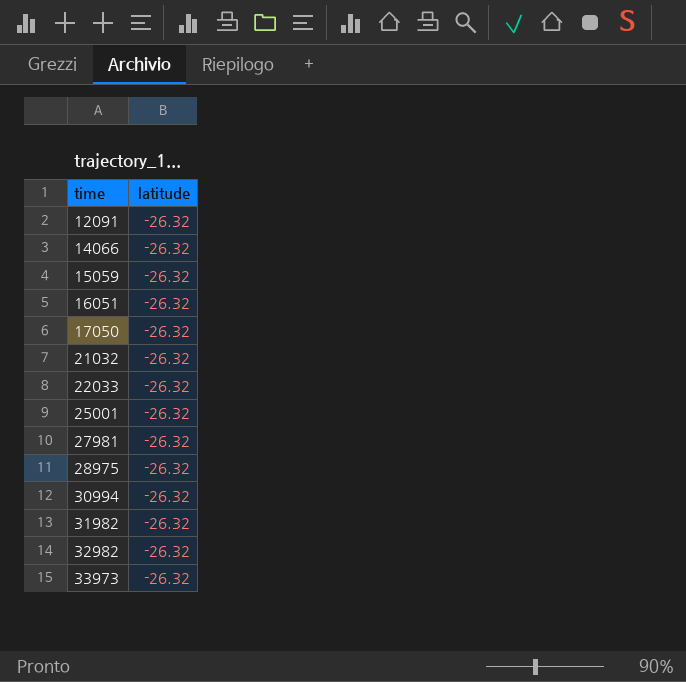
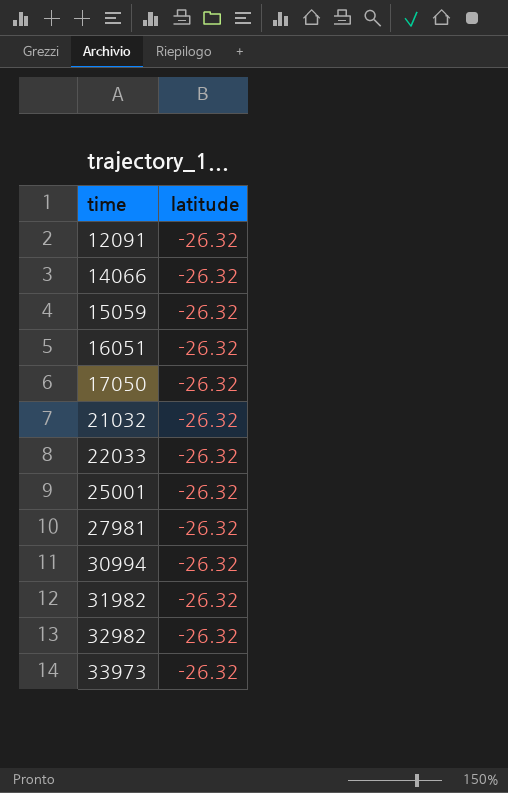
row 28975: -26.32 -> none

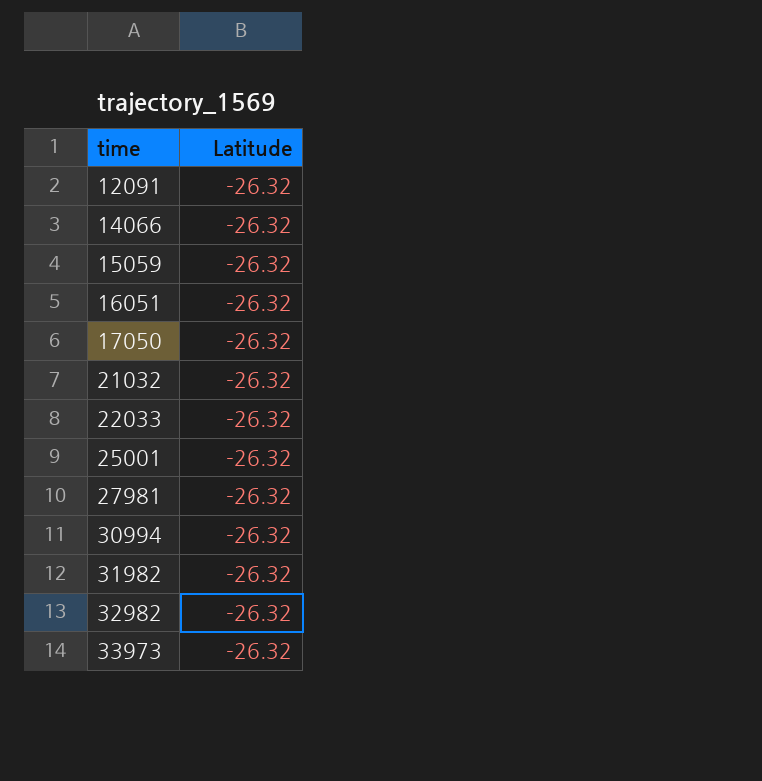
column name: latitude -> Latitude

